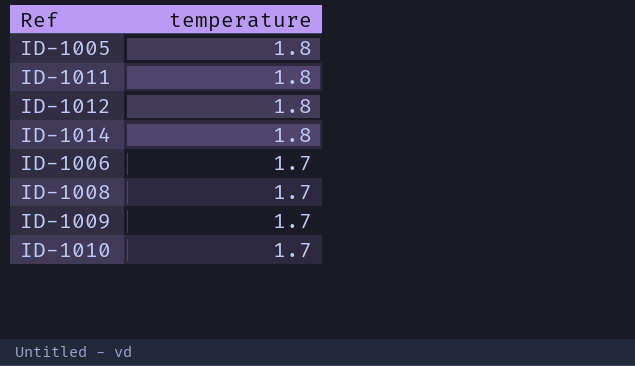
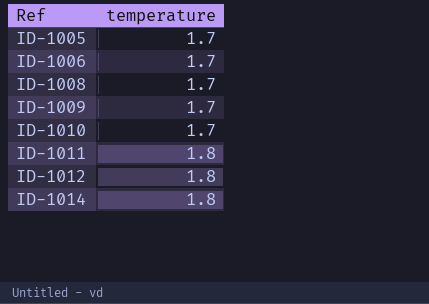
row order: temperature descending -> Ref ascending
ID-1005 | temperature: 1.8 -> 1.7

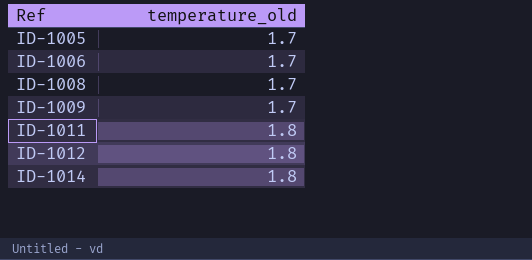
column name: temperature -> temperature_old
row ID-1010: 1.7 -> none

